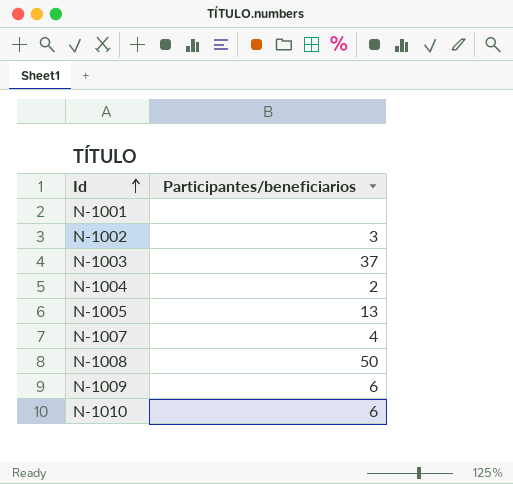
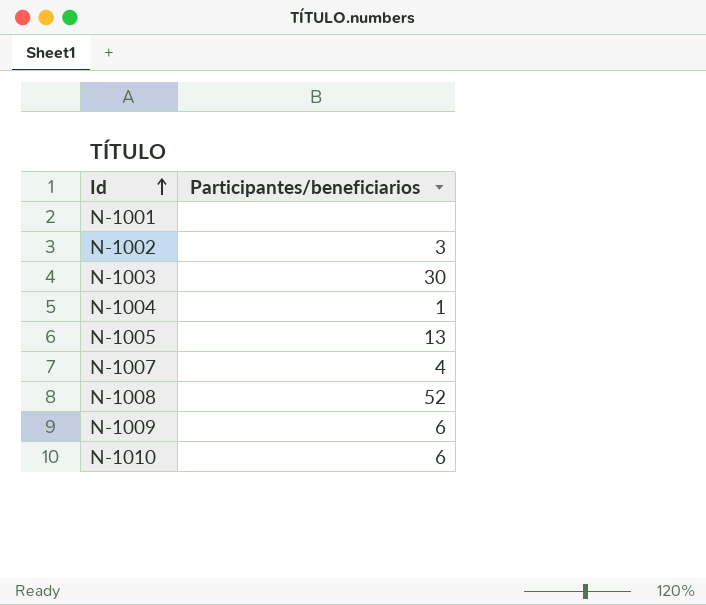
N-1003 | Participantes/beneficiarios: 37 -> 30
N-1004 | Participantes/beneficiarios: 2 -> 1
N-1008 | Participantes/beneficiarios: 50 -> 52

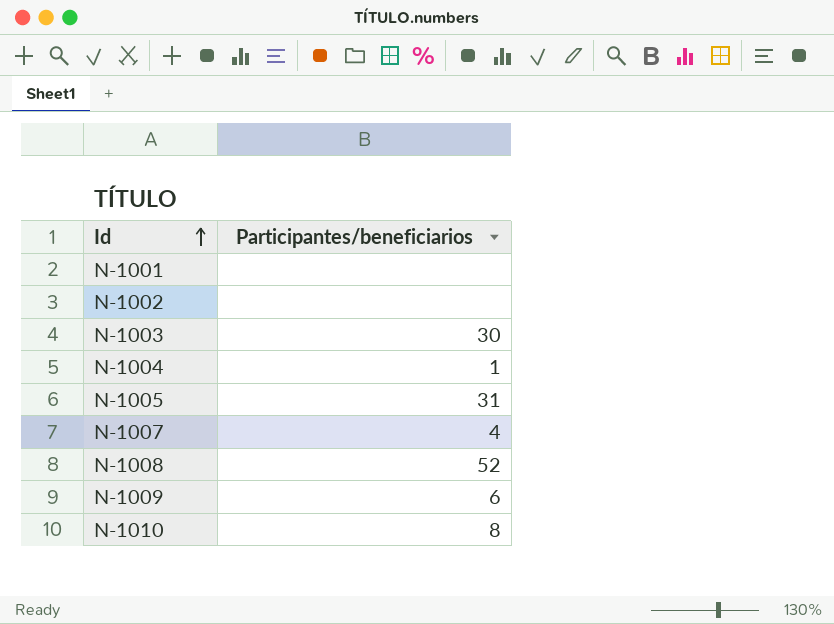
N-1002 | Participantes/beneficiarios: 3 -> none
N-1005 | Participantes/beneficiarios: 13 -> 31
N-1010 | Participantes/beneficiarios: 6 -> 8

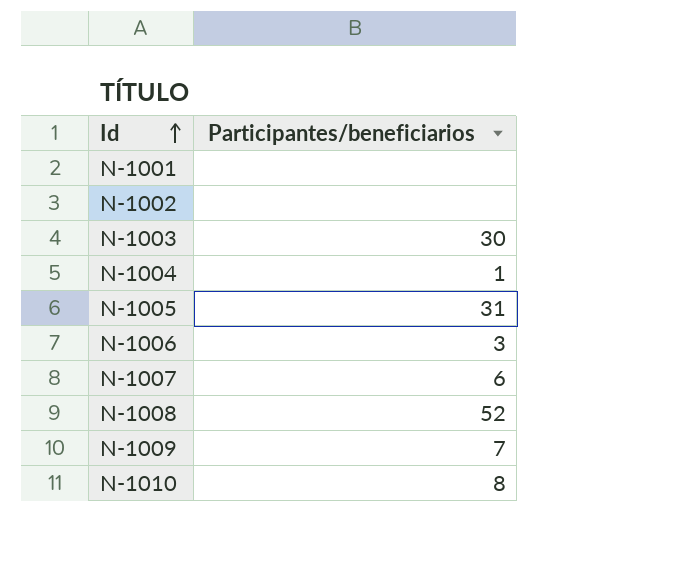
row N-1006: none -> 3
N-1007 | Participantes/beneficiarios: 4 -> 6
N-1009 | Participantes/beneficiarios: 6 -> 7

